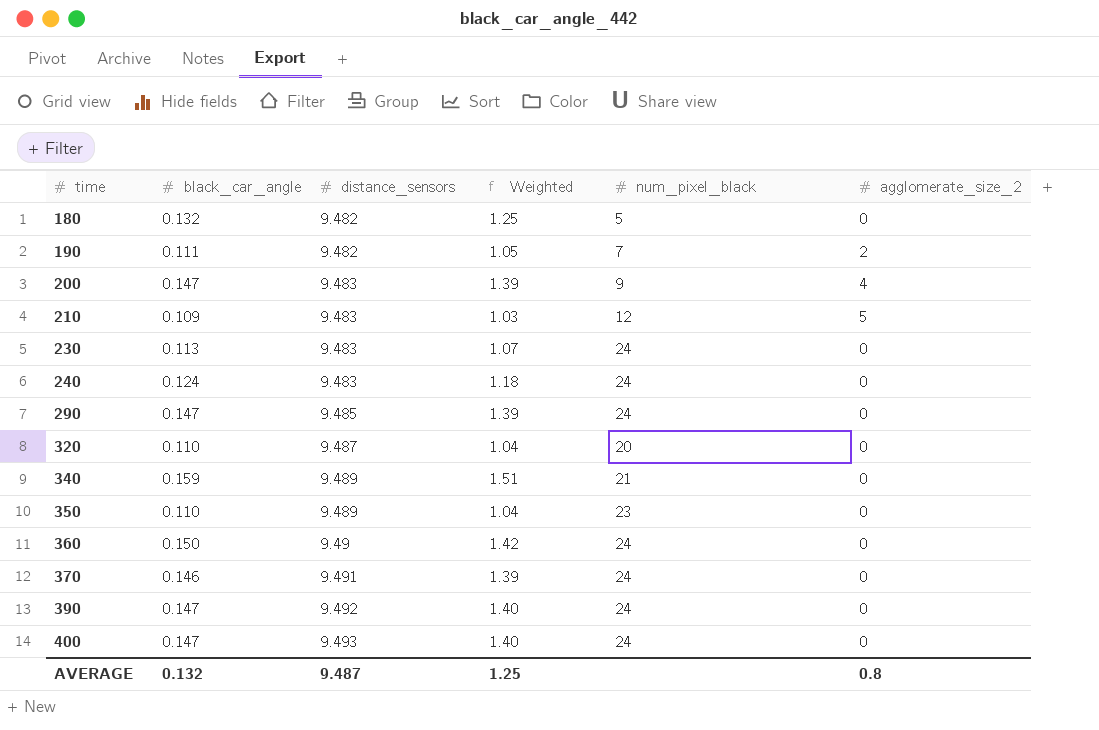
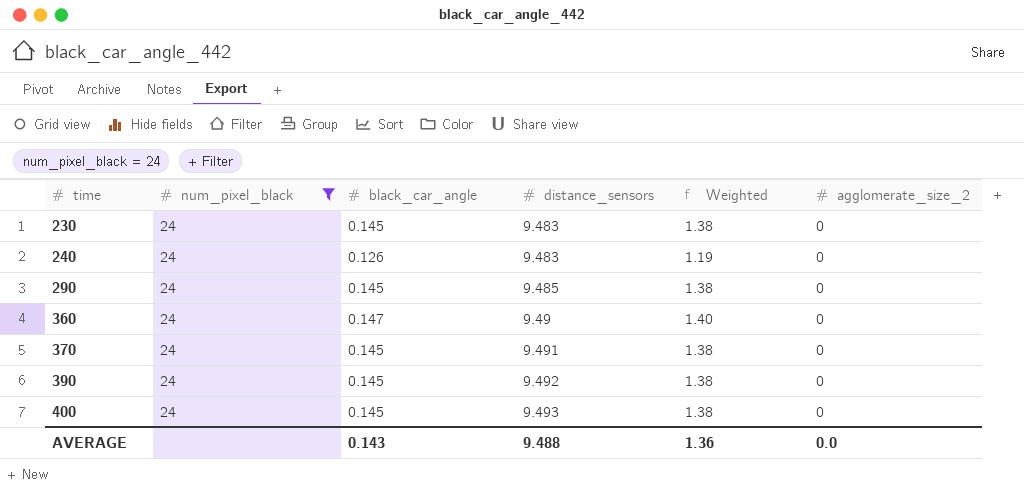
filter: none -> num_pixel_black = 24
column num_pixel_black | position: 5 -> 2
230 | black_car_angle: 0.113 -> 0.145
230 | Weighted: 1.07 -> 1.38
240 | black_car_angle: 0.124 -> 0.126
240 | Weighted: 1.18 -> 1.19
290 | black_car_angle: 0.147 -> 0.145
290 | Weighted: 1.39 -> 1.38
360 | black_car_angle: 0.150 -> 0.147
360 | Weighted: 1.42 -> 1.40
370 | black_car_angle: 0.146 -> 0.145
370 | Weighted: 1.39 -> 1.38
390 | black_car_angle: 0.147 -> 0.145
390 | Weighted: 1.40 -> 1.38
400 | black_car_angle: 0.147 -> 0.145
400 | Weighted: 1.40 -> 1.38
AVERAGE | black_car_angle: 0.132 -> 0.143
AVERAGE | distance_sensors: 9.487 -> 9.488
AVERAGE | Weighted: 1.25 -> 1.36
AVERAGE | agglomerate_size_2: 0.8 -> 0.0

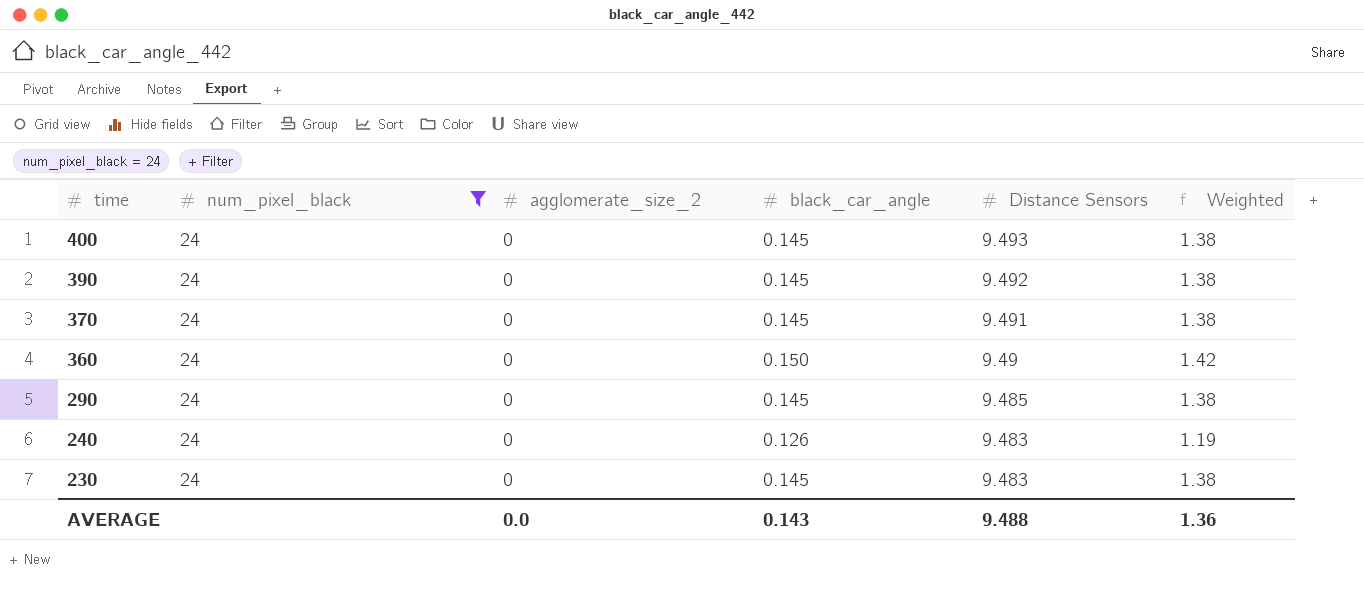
row order: time ascending -> time descending
column agglomerate_size_2 | position: 6 -> 3
column name: distance_sensors -> Distance Sensors
360 | black_car_angle: 0.147 -> 0.150
360 | Weighted: 1.40 -> 1.42

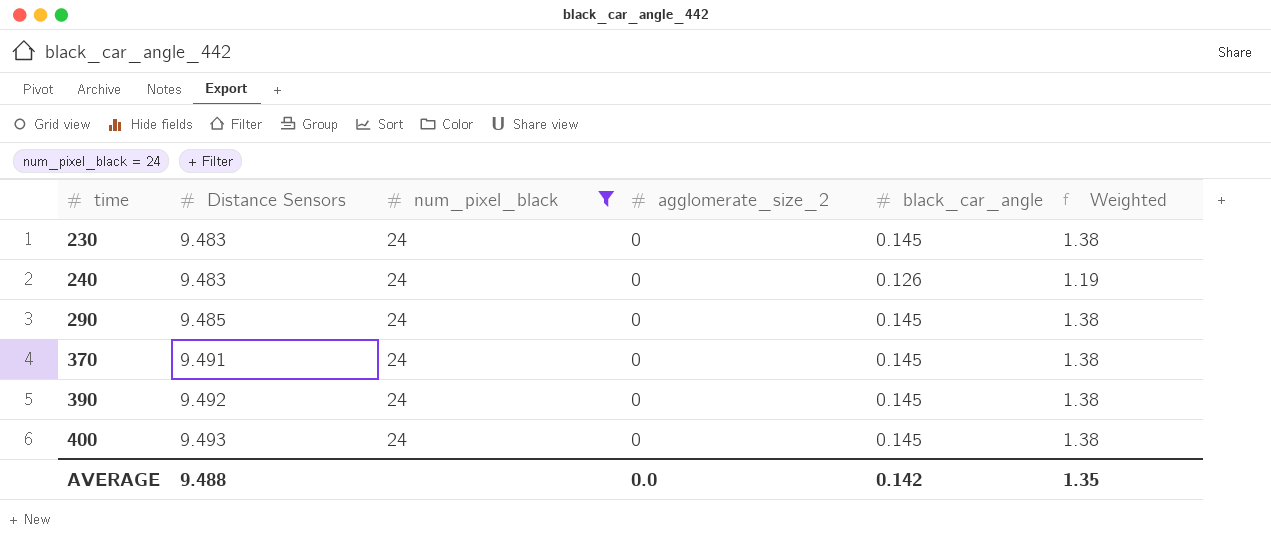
row order: time descending -> time ascending
column Distance Sensors | position: 5 -> 2
row 360: 24 | 0 | 0.150 | 9.49 | 1.42 -> none
AVERAGE | black_car_angle: 0.143 -> 0.142
AVERAGE | Weighted: 1.36 -> 1.35

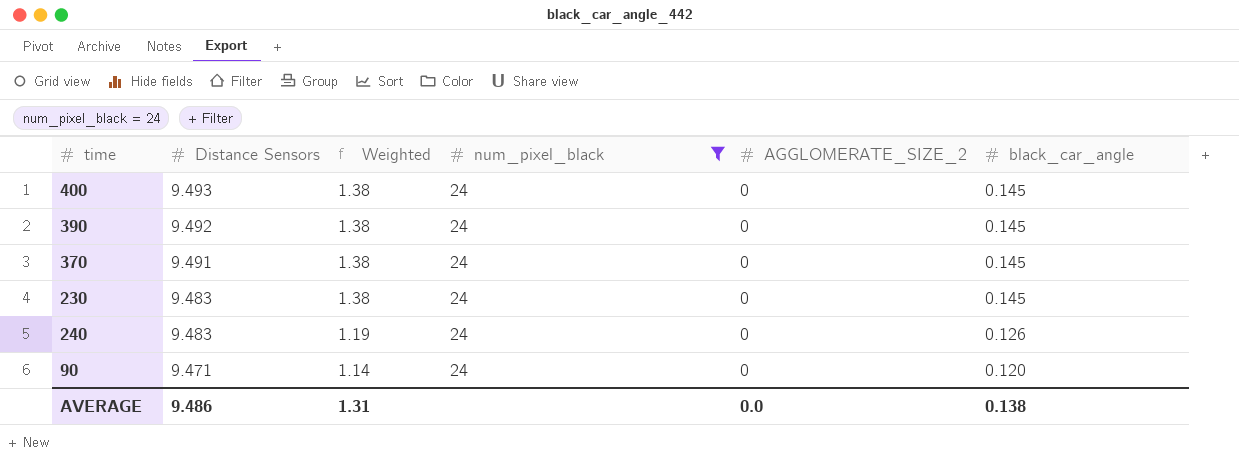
row order: time ascending -> Distance Sensors descending
column Weighted | position: 6 -> 3
column name: agglomerate_size_2 -> AGGLOMERATE_SIZE_2
row 290: 9.485 | 24 | 0 | 0.145 | 1.38 -> none
row 90: none -> 9.471 | 1.14 | 24 | 0 | 0.120
AVERAGE | Distance Sensors: 9.488 -> 9.486
AVERAGE | Weighted: 1.35 -> 1.31
AVERAGE | black_car_angle: 0.142 -> 0.138

